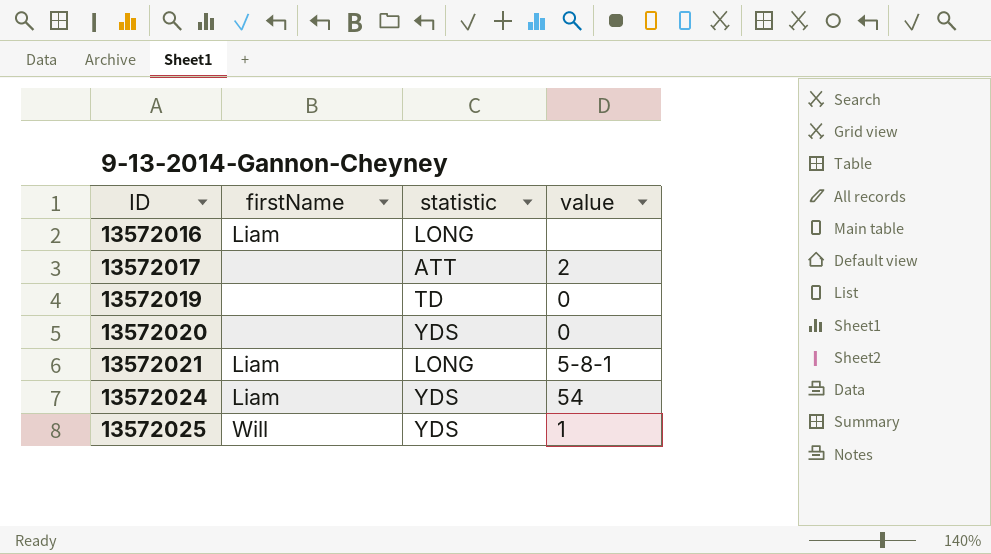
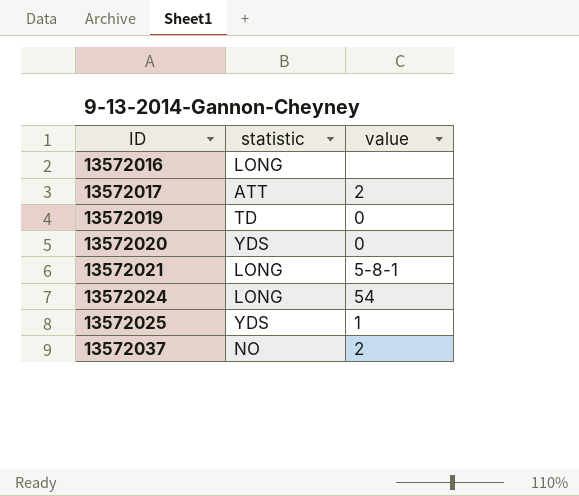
column firstName | position: 2 -> none
13572024 | statistic: YDS -> LONG
row 13572037: none -> NO | 2

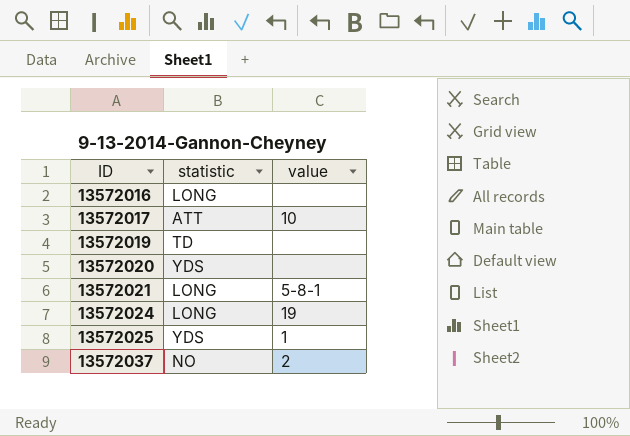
13572017 | value: 2 -> 10
13572019 | value: 0 -> none
13572020 | value: 0 -> none
13572024 | value: 54 -> 19

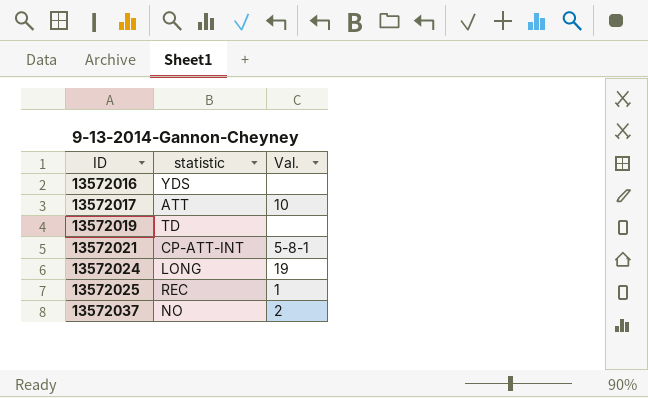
column name: value -> Val.
row 13572020: YDS | none -> none
13572016 | statistic: LONG -> YDS
13572021 | statistic: LONG -> CP-ATT-INT
13572025 | statistic: YDS -> REC

